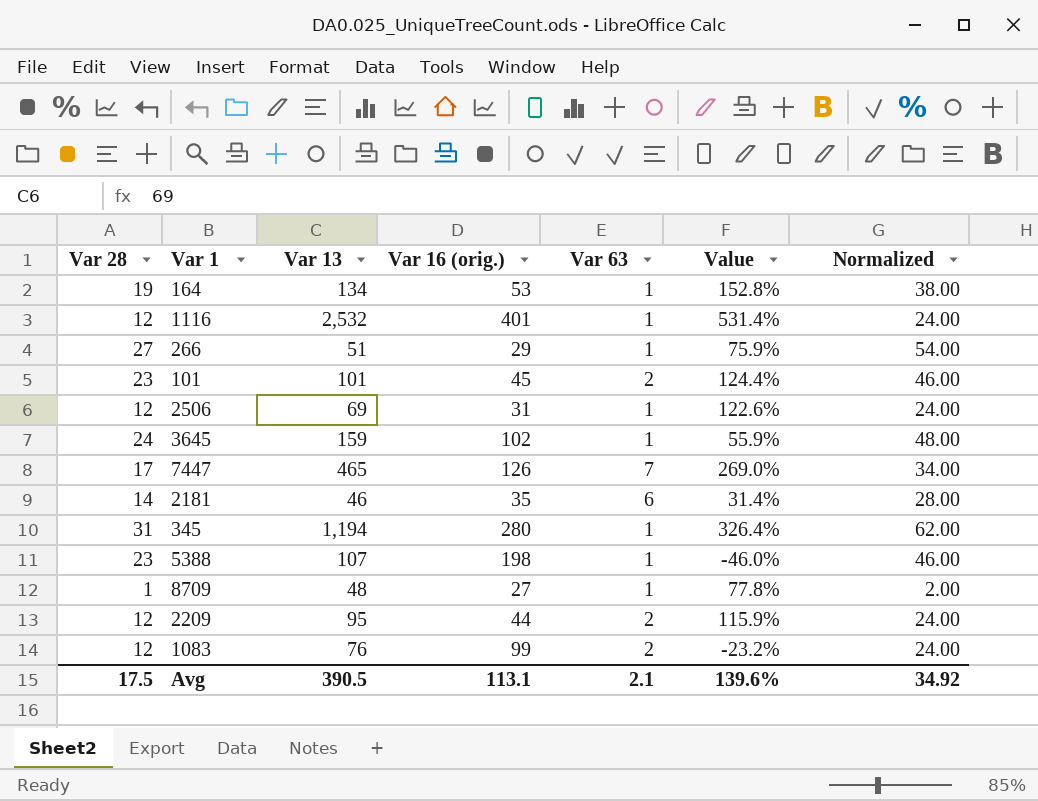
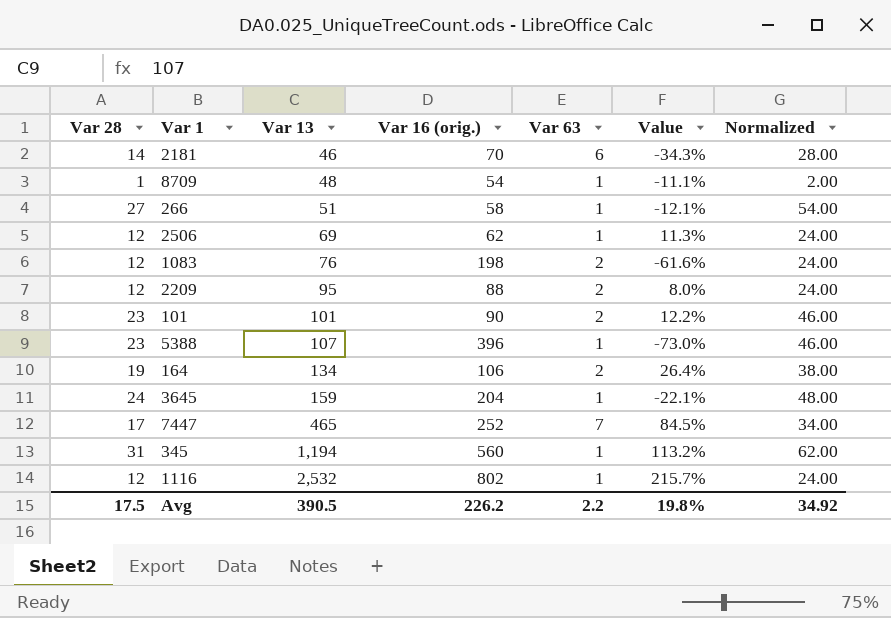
row order: none -> Var 13 ascending
2181 | Var 16 (orig.): 35 -> 70
2181 | Value: 31.4% -> -34.3%
8709 | Var 16 (orig.): 27 -> 54
8709 | Value: 77.8% -> -11.1%
266 | Var 16 (orig.): 29 -> 58
266 | Value: 75.9% -> -12.1%
2506 | Var 16 (orig.): 31 -> 62
2506 | Value: 122.6% -> 11.3%
1083 | Var 16 (orig.): 99 -> 198
1083 | Value: -23.2% -> -61.6%
2209 | Var 16 (orig.): 44 -> 88
2209 | Value: 115.9% -> 8.0%
101 | Var 16 (orig.): 45 -> 90
101 | Value: 124.4% -> 12.2%
5388 | Var 16 (orig.): 198 -> 396
5388 | Value: -46.0% -> -73.0%
164 | Var 16 (orig.): 53 -> 106
164 | Var 63: 1 -> 2
164 | Value: 152.8% -> 26.4%
3645 | Var 16 (orig.): 102 -> 204
3645 | Value: 55.9% -> -22.1%
7447 | Var 16 (orig.): 126 -> 252
7447 | Value: 269.0% -> 84.5%
345 | Var 16 (orig.): 280 -> 560
345 | Value: 326.4% -> 113.2%
1116 | Var 16 (orig.): 401 -> 802
1116 | Value: 531.4% -> 215.7%
Avg | Var 16 (orig.): 113.1 -> 226.2
Avg | Var 63: 2.1 -> 2.2
Avg | Value: 139.6% -> 19.8%

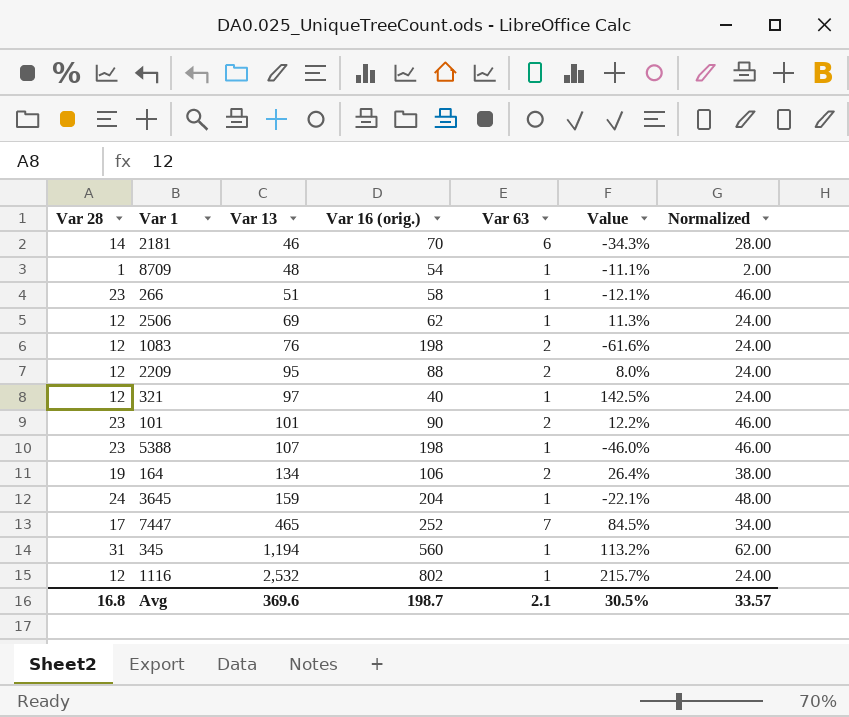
266 | Var 28: 27 -> 23
266 | Normalized: 54.00 -> 46.00
row 321: none -> 12 | 97 | 40 | 1 | 142.5% | 24.00
5388 | Var 16 (orig.): 396 -> 198
5388 | Value: -73.0% -> -46.0%
Avg | Var 28: 17.5 -> 16.8
Avg | Var 13: 390.5 -> 369.6
Avg | Var 16 (orig.): 226.2 -> 198.7
Avg | Var 63: 2.2 -> 2.1
Avg | Value: 19.8% -> 30.5%
Avg | Normalized: 34.92 -> 33.57

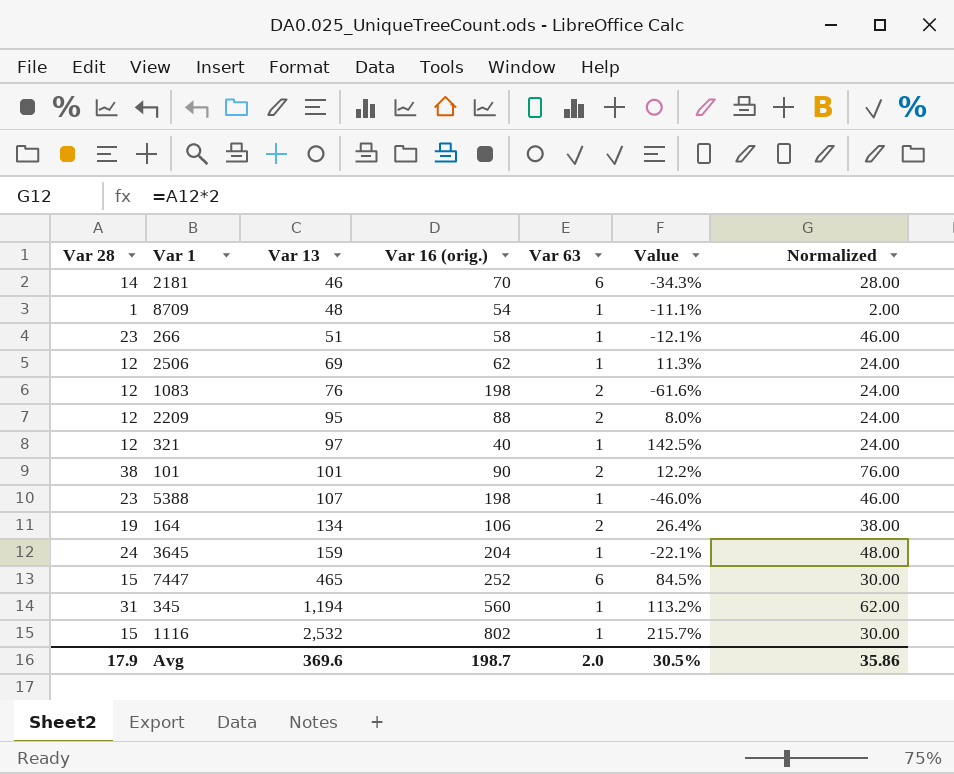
101 | Var 28: 23 -> 38
101 | Normalized: 46.00 -> 76.00
7447 | Var 28: 17 -> 15
7447 | Var 63: 7 -> 6
7447 | Normalized: 34.00 -> 30.00
1116 | Var 28: 12 -> 15
1116 | Normalized: 24.00 -> 30.00
Avg | Var 28: 16.8 -> 17.9
Avg | Var 63: 2.1 -> 2.0
Avg | Normalized: 33.57 -> 35.86

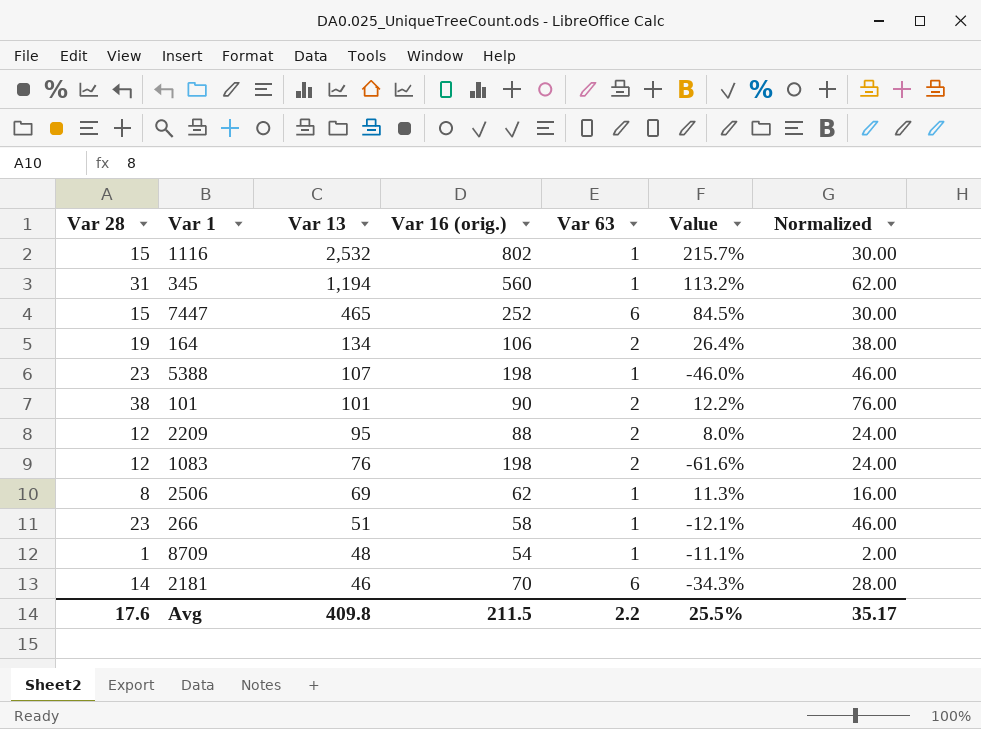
row order: Var 13 ascending -> Var 13 descending
row 321: 12 | 97 | 40 | 1 | 142.5% | 24.00 -> none
row 3645: 24 | 159 | 204 | 1 | -22.1% | 48.00 -> none
2506 | Var 28: 12 -> 8
2506 | Normalized: 24.00 -> 16.00
Avg | Var 28: 17.9 -> 17.6
Avg | Var 13: 369.6 -> 409.8
Avg | Var 16 (orig.): 198.7 -> 211.5
Avg | Var 63: 2.0 -> 2.2
Avg | Value: 30.5% -> 25.5%
Avg | Normalized: 35.86 -> 35.17

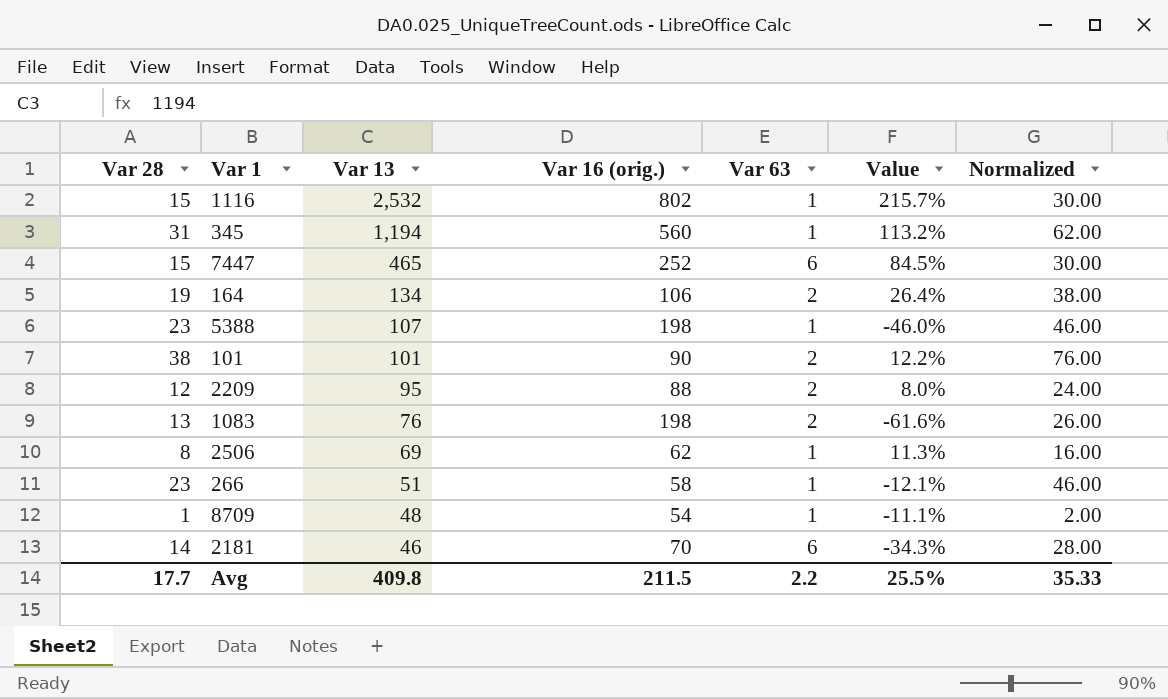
1083 | Var 28: 12 -> 13
1083 | Normalized: 24.00 -> 26.00
Avg | Var 28: 17.6 -> 17.7
Avg | Normalized: 35.17 -> 35.33

